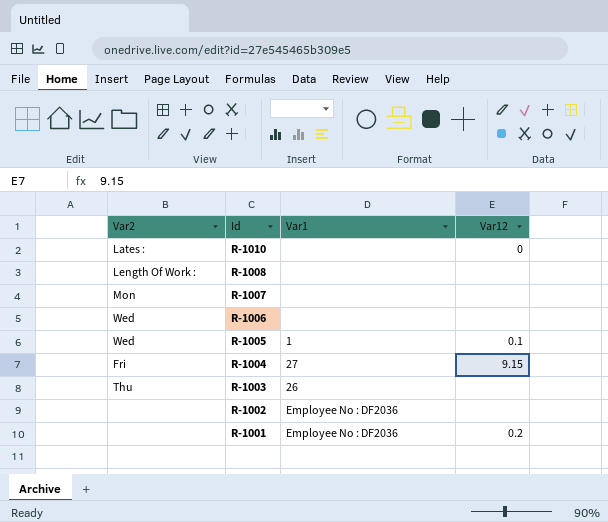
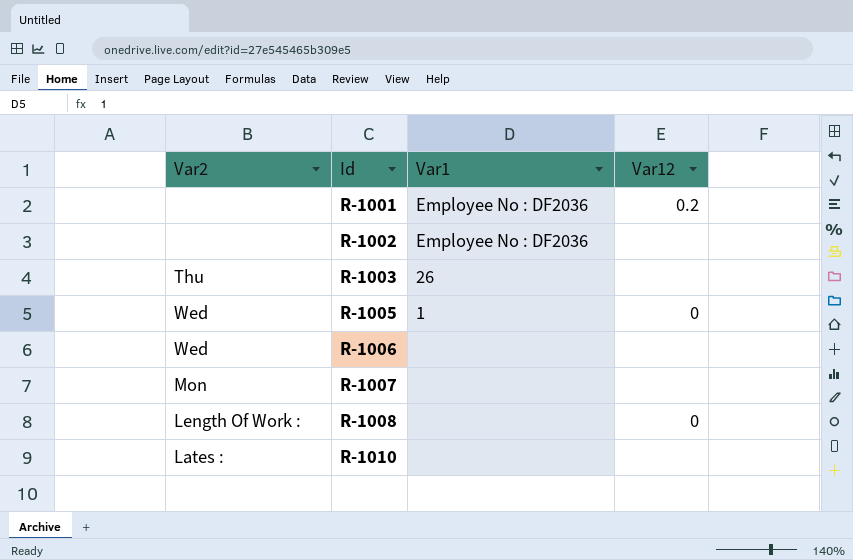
row order: Id descending -> Id ascending
row R-1004: Fri | 27 | 9.15 -> none
R-1005 | Var12: 0.1 -> 0
R-1008 | Var12: none -> 0
R-1010 | Var12: 0 -> none

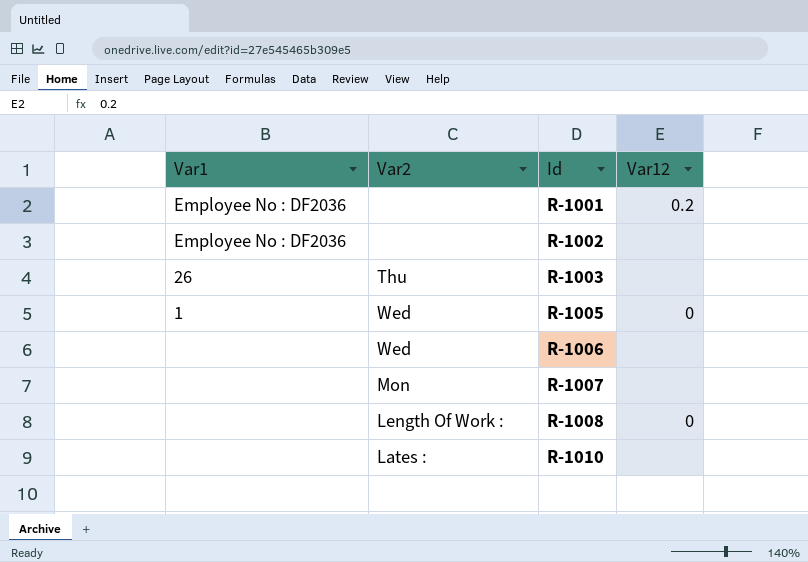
column Var1 | position: 3 -> 1

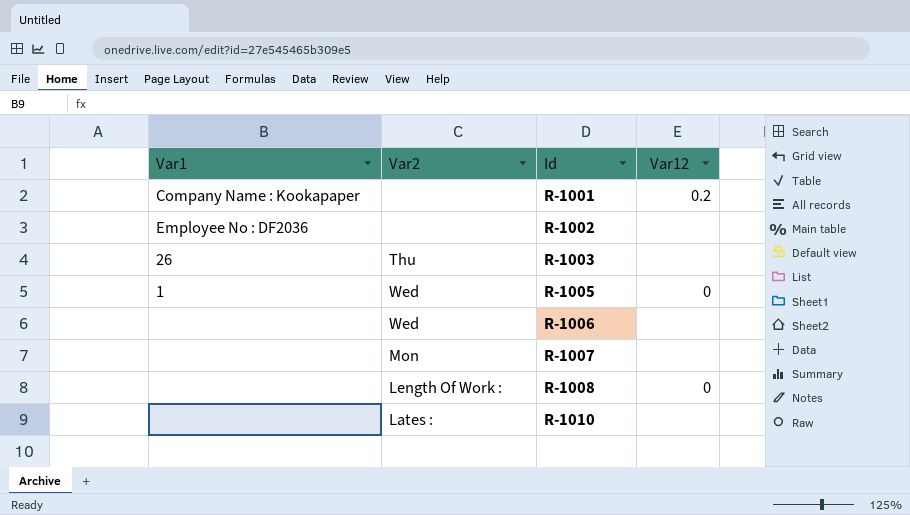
R-1001 | Var1: Employee No : DF2036 -> Company Name : Kookapaper

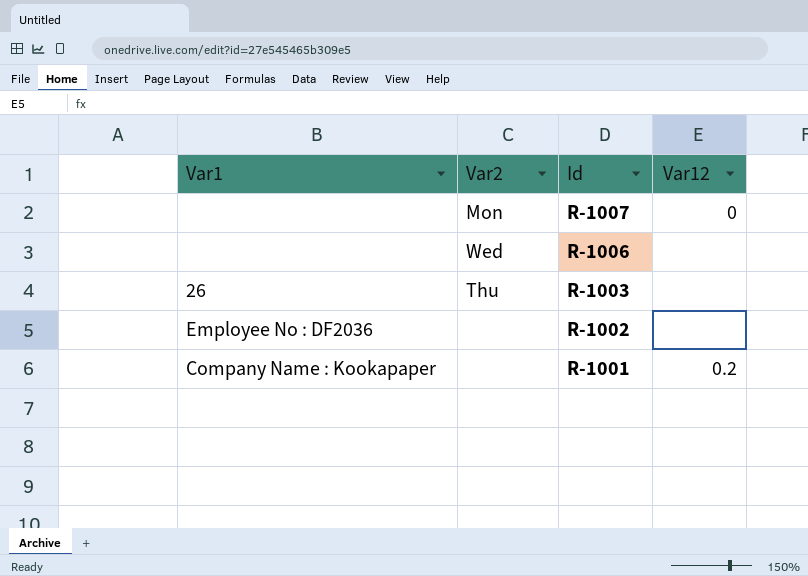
row order: Id ascending -> Id descending
row R-1005: 1 | Wed | 0 -> none
row R-1008: none | Length Of Work : | 0 -> none
row R-1010: none | Lates : | none -> none
R-1007 | Var12: none -> 0

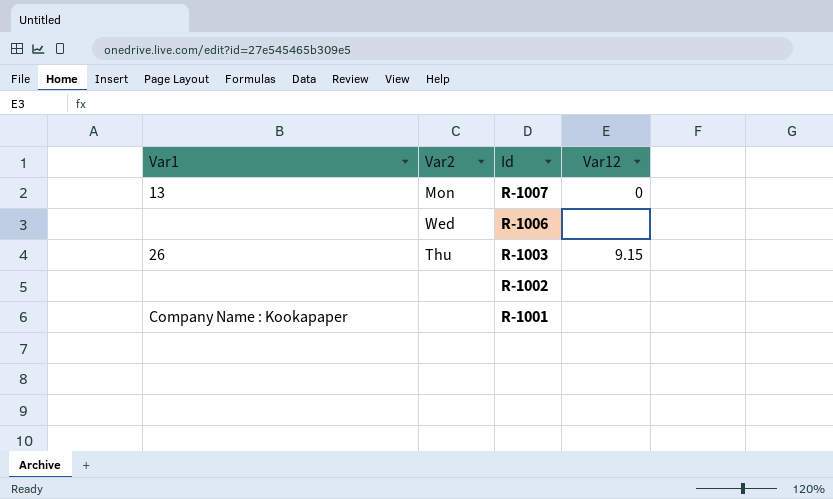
R-1007 | Var1: none -> 13
R-1003 | Var12: none -> 9.15
R-1002 | Var1: Employee No : DF2036 -> none
R-1001 | Var12: 0.2 -> none

